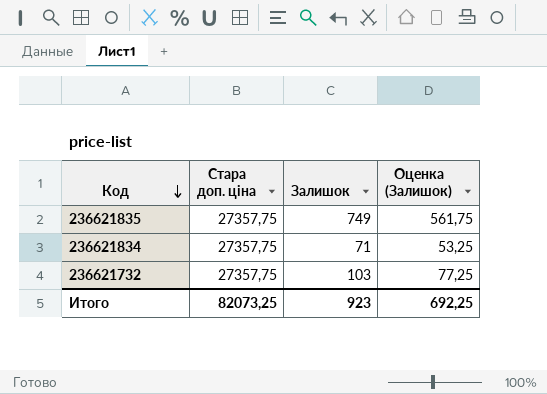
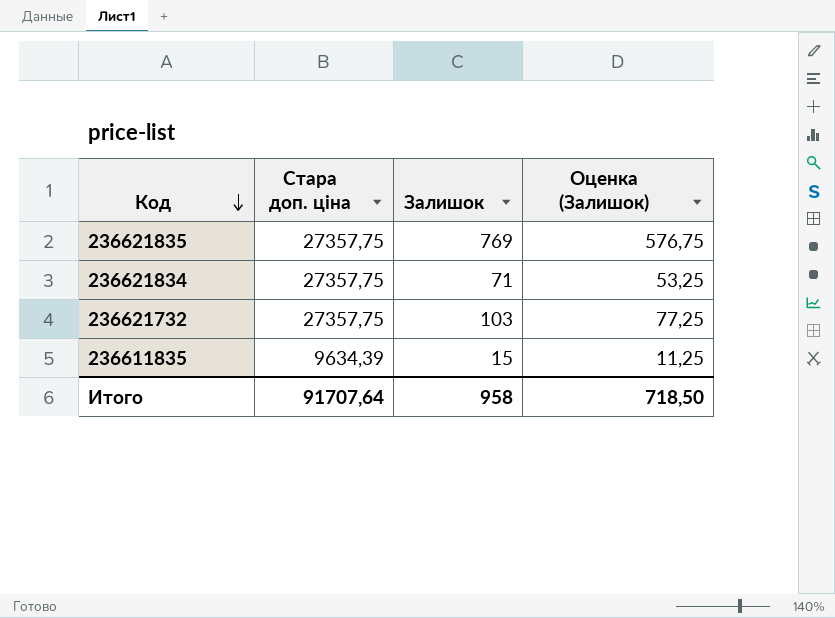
236621835 | Залишок: 749 -> 769
236621835 | Оценка (Залишок): 561,75 -> 576,75
row 236611835: none -> 9634,39 | 15 | 11,25
Итого | Стара доп. ціна: 82073,25 -> 91707,64
Итого | Залишок: 923 -> 958
Итого | Оценка (Залишок): 692,25 -> 718,50

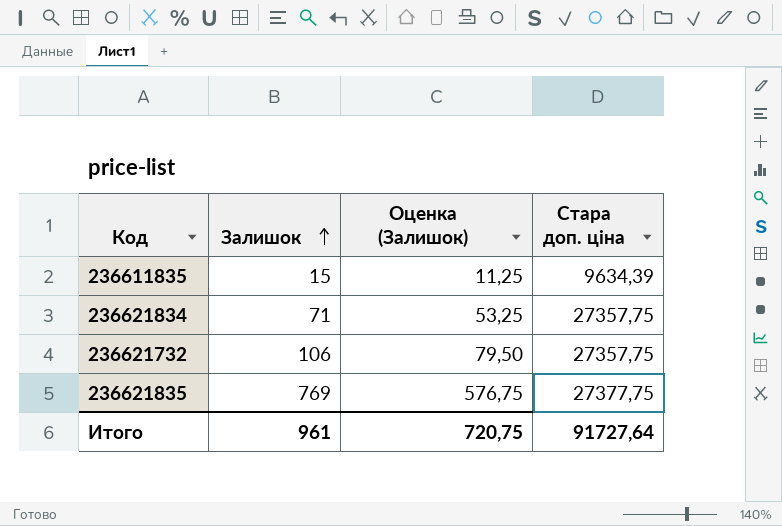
row order: Код descending -> Залишок ascending
column Стара доп. ціна | position: 2 -> 4
236621732 | Залишок: 103 -> 106
236621732 | Оценка (Залишок): 77,25 -> 79,50
236621835 | Стара доп. ціна: 27357,75 -> 27377,75
Итого | Залишок: 958 -> 961
Итого | Оценка (Залишок): 718,50 -> 720,75
Итого | Стара доп. ціна: 91707,64 -> 91727,64

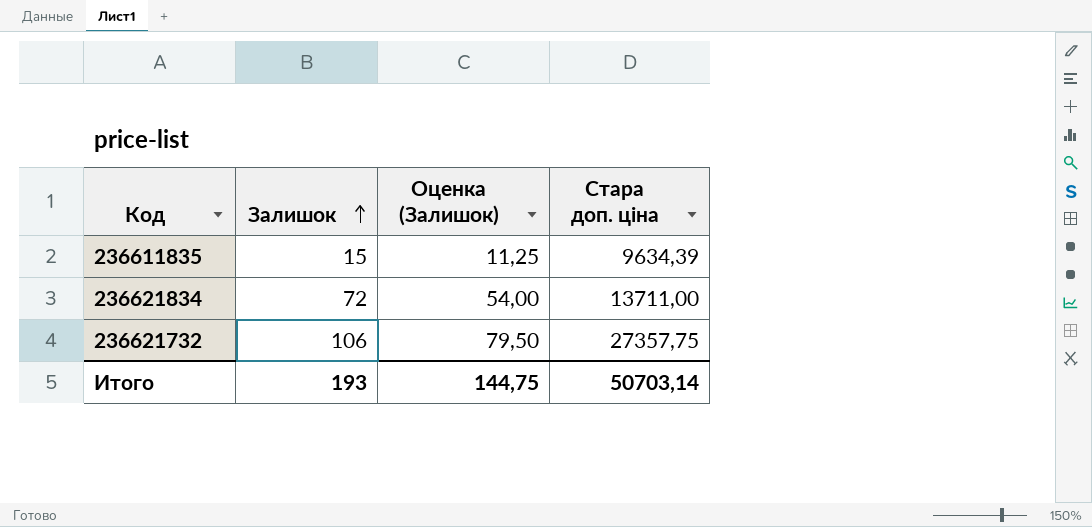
row 236621835: 769 | 576,75 | 27377,75 -> none
236621834 | Залишок: 71 -> 72
236621834 | Оценка (Залишок): 53,25 -> 54,00
236621834 | Стара доп. ціна: 27357,75 -> 13711,00
Итого | Залишок: 961 -> 193
Итого | Оценка (Залишок): 720,75 -> 144,75
Итого | Стара доп. ціна: 91727,64 -> 50703,14

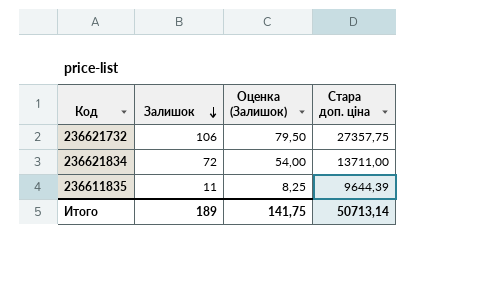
row order: Залишок ascending -> Залишок descending
236611835 | Залишок: 15 -> 11
236611835 | Оценка (Залишок): 11,25 -> 8,25
236611835 | Стара доп. ціна: 9634,39 -> 9644,39
Итого | Залишок: 193 -> 189
Итого | Оценка (Залишок): 144,75 -> 141,75
Итого | Стара доп. ціна: 50703,14 -> 50713,14

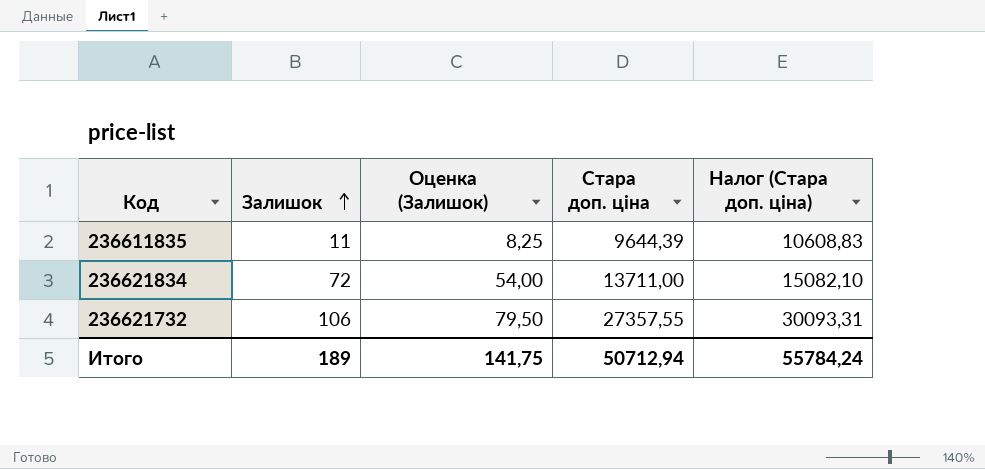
row order: Залишок descending -> Залишок ascending
column Налог (Стара доп. ціна) | formula: none -> [Стара доп. ціна] * 1,1
236621732 | Стара доп. ціна: 27357,75 -> 27357,55
Итого | Стара доп. ціна: 50713,14 -> 50712,94

